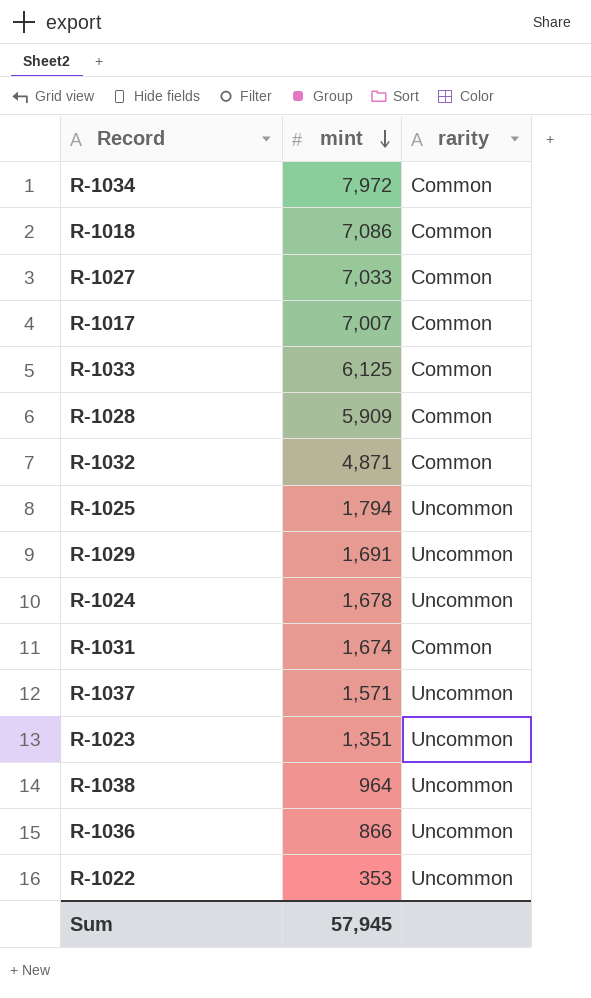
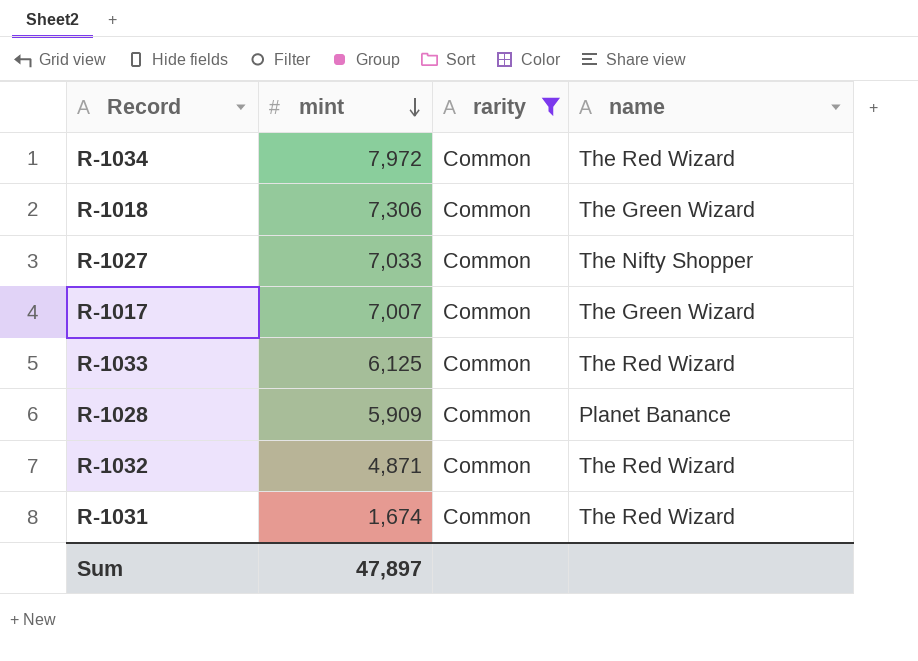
filter: none -> rarity = Common
column name | position: none -> 4
R-1018 | mint: 7,086 -> 7,306
Sum | mint: 57,945 -> 47,897

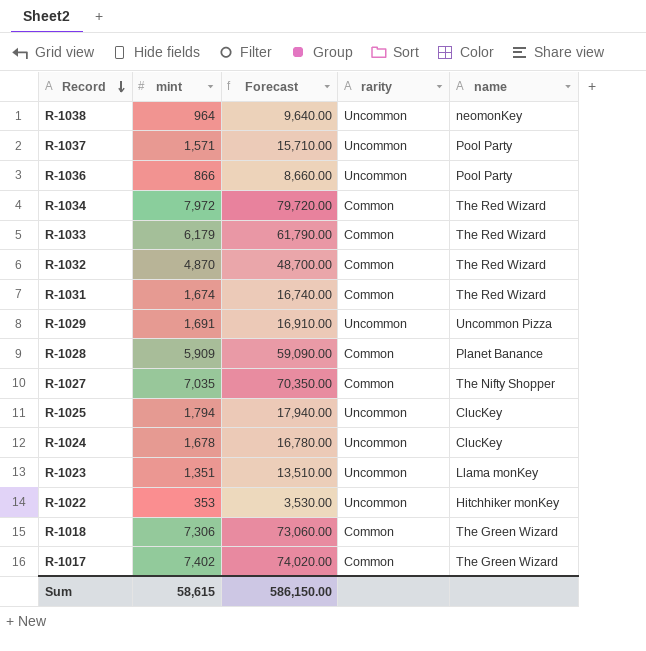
filter: rarity = Common -> none
row order: mint descending -> Record descending
column Forecast | formula: none -> [mint] * 10
R-1033 | mint: 6,125 -> 6,179
R-1032 | mint: 4,871 -> 4,870
R-1027 | mint: 7,033 -> 7,035
R-1017 | mint: 7,007 -> 7,402
Sum | mint: 47,897 -> 58,615

